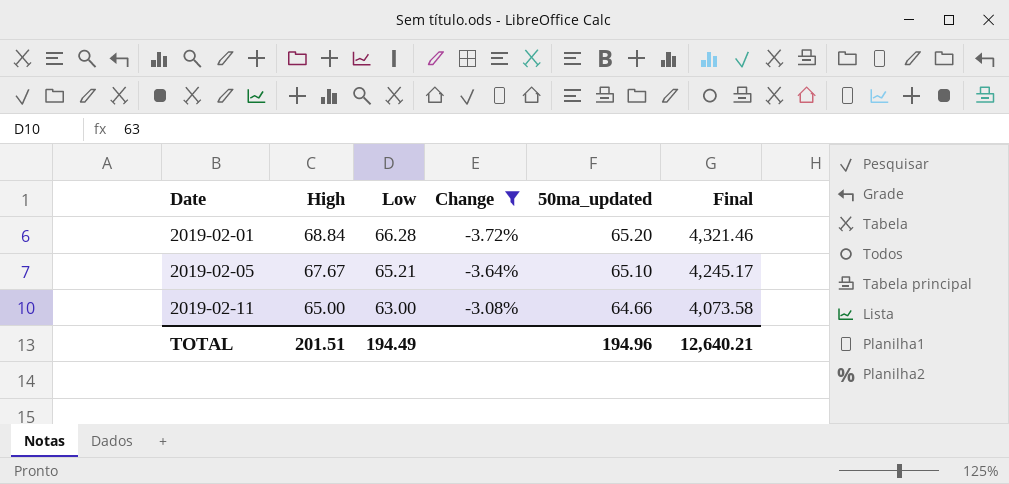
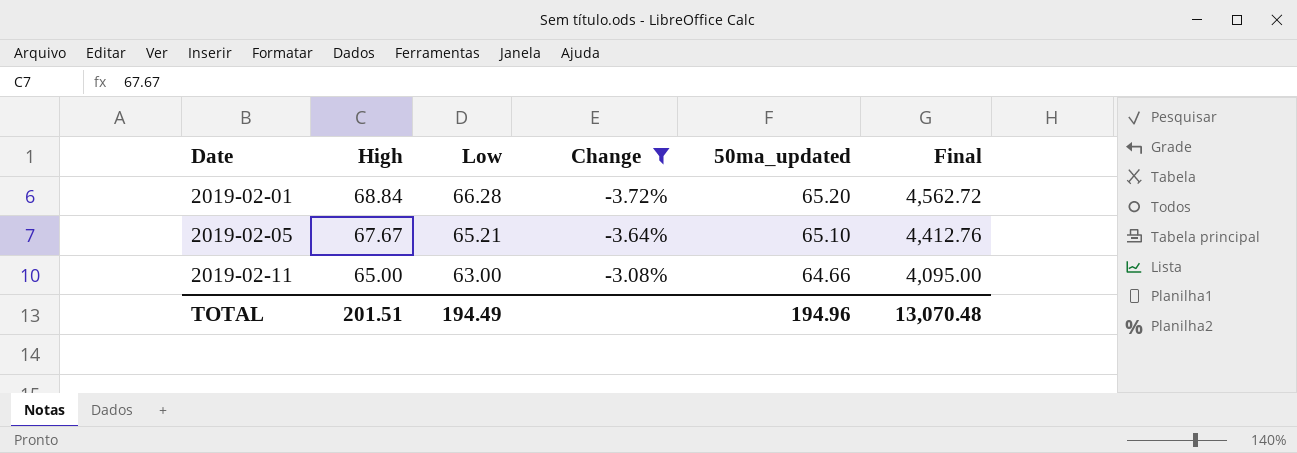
column Final | formula: [Low] * [50ma_updated] -> [High] * [Low]
TOTAL | Final: 12,640.21 -> 13,070.48

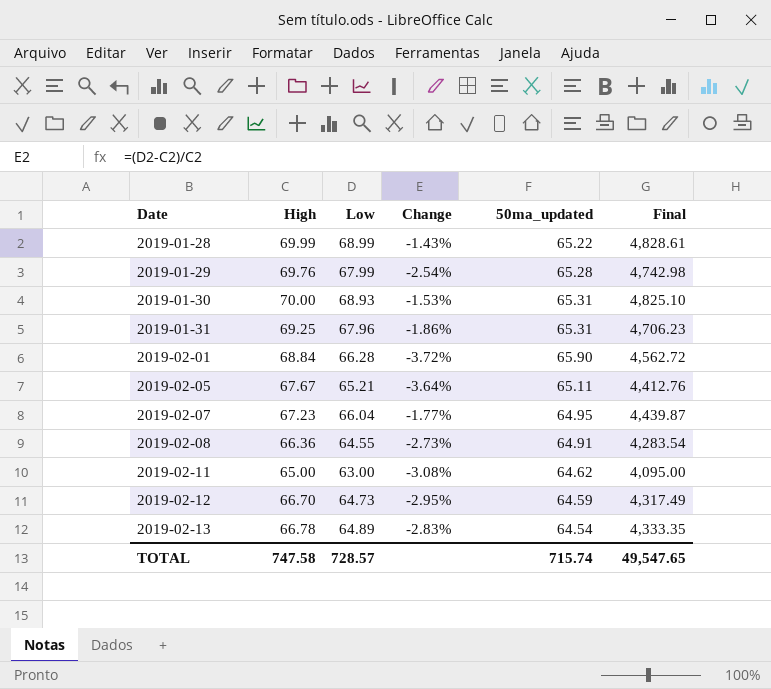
filter: Change <= -3.08% -> none
2019-02-01 | 50ma_updated: 65.20 -> 65.90
2019-02-05 | 50ma_updated: 65.10 -> 65.11
2019-02-11 | 50ma_updated: 64.66 -> 64.62
TOTAL | High: 201.51 -> 747.58
TOTAL | Low: 194.49 -> 728.57
TOTAL | 50ma_updated: 194.96 -> 715.74
TOTAL | Final: 13,070.48 -> 49,547.65

